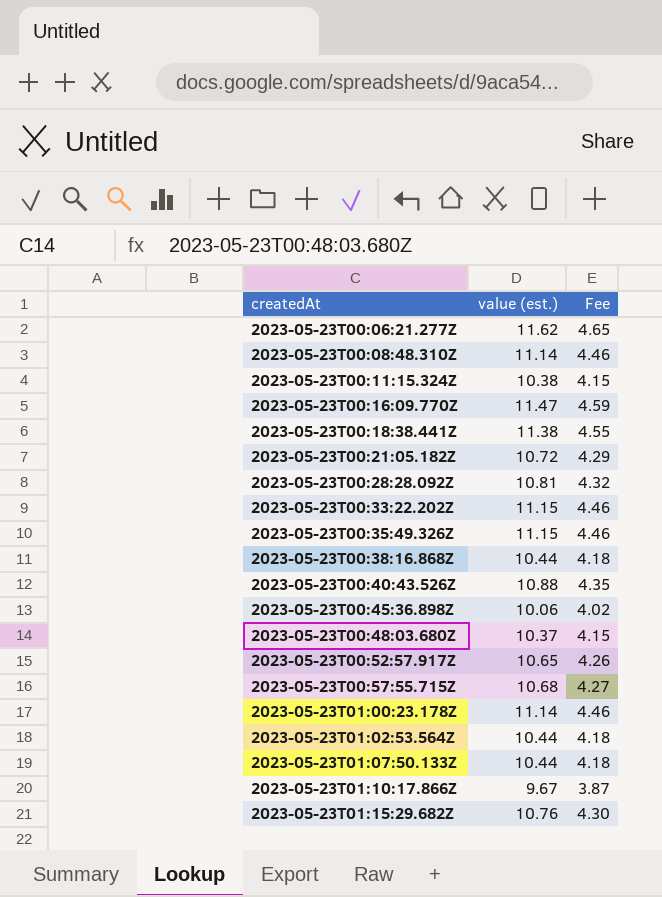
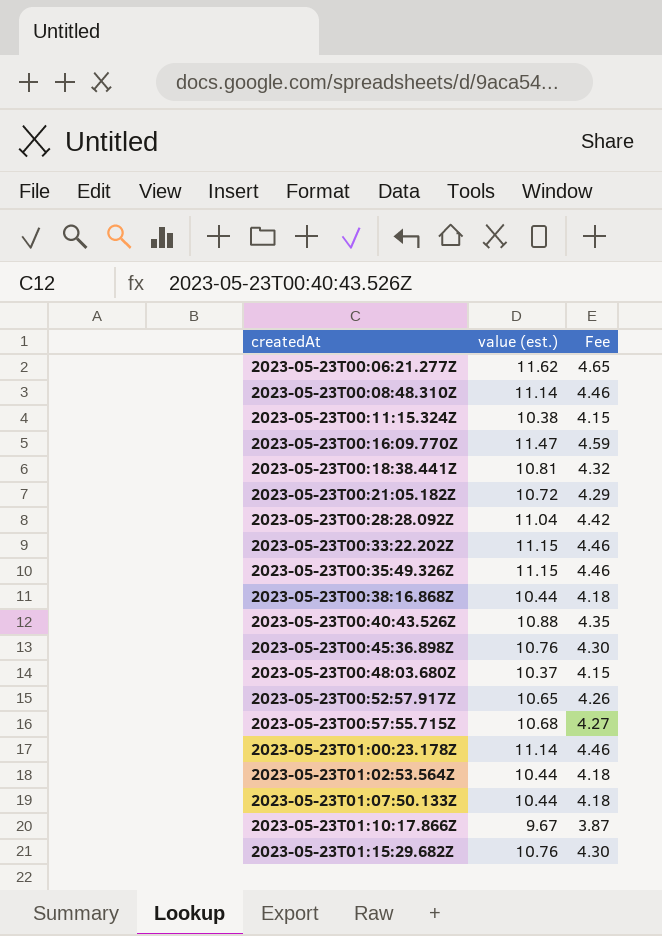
2023-05-23T00:18:38.441Z | value (est.): 11.38 -> 10.81
2023-05-23T00:18:38.441Z | Fee: 4.55 -> 4.32
2023-05-23T00:28:28.092Z | value (est.): 10.81 -> 11.04
2023-05-23T00:28:28.092Z | Fee: 4.32 -> 4.42
2023-05-23T00:45:36.898Z | value (est.): 10.06 -> 10.76
2023-05-23T00:45:36.898Z | Fee: 4.02 -> 4.30

